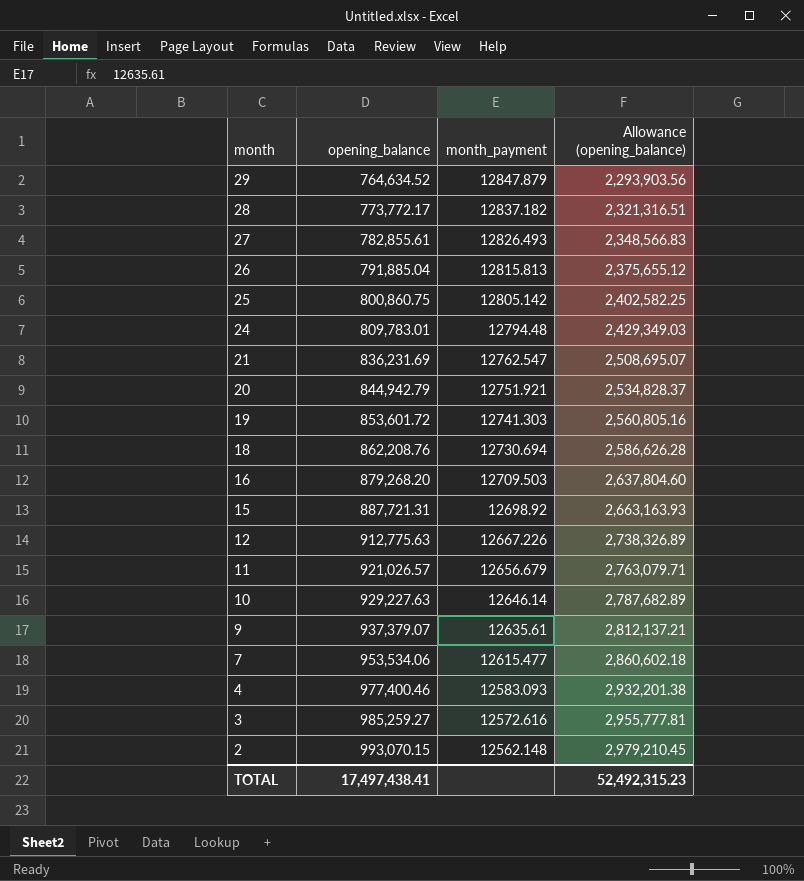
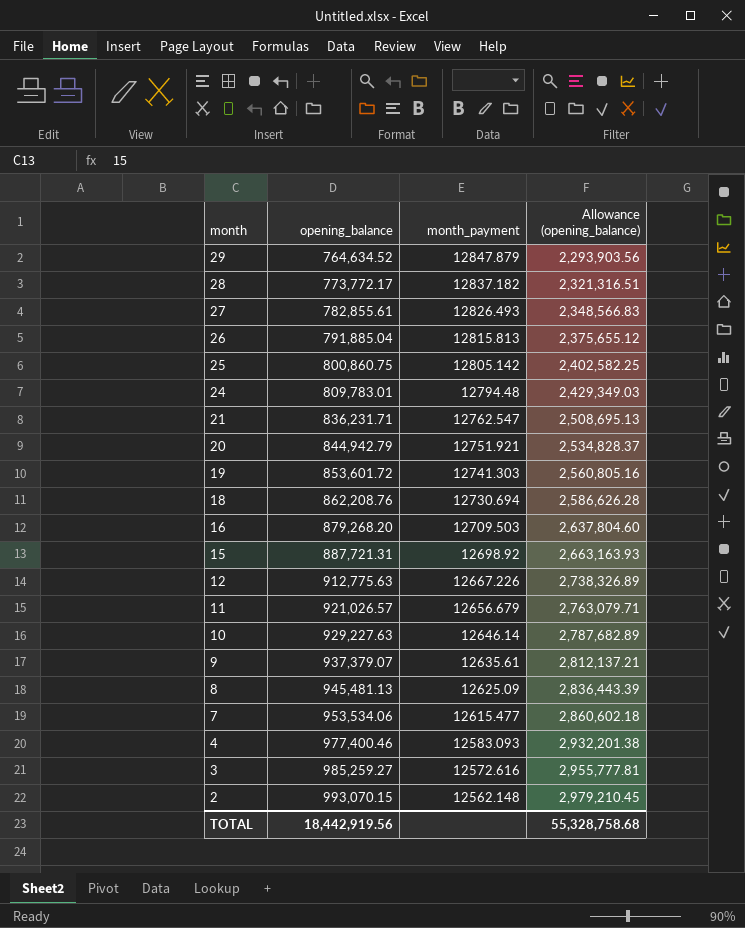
21 | opening_balance: 836,231.69 -> 836,231.71
21 | Allowance (opening_balance): 2,508,695.07 -> 2,508,695.13
row 8: none -> 945,481.13 | 12625.09 | 2,836,443.39
TOTAL | opening_balance: 17,497,438.41 -> 18,442,919.56
TOTAL | Allowance (opening_balance): 52,492,315.23 -> 55,328,758.68

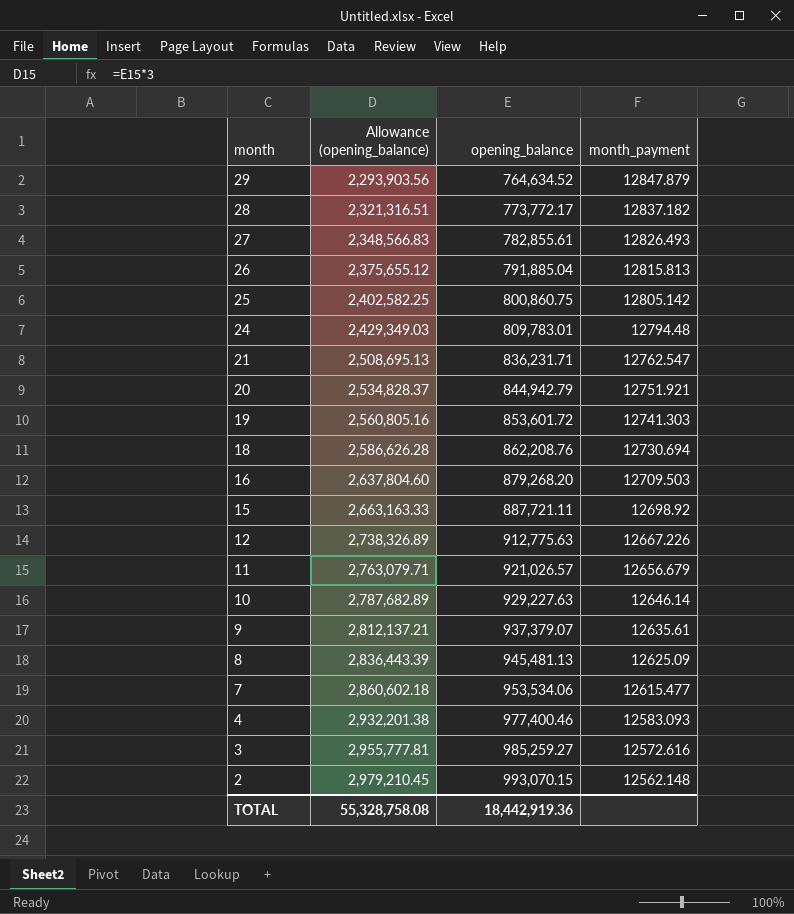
column Allowance (opening_balance) | position: 4 -> 2
15 | Allowance (opening_balance): 2,663,163.93 -> 2,663,163.33
15 | opening_balance: 887,721.31 -> 887,721.11
TOTAL | Allowance (opening_balance): 55,328,758.68 -> 55,328,758.08
TOTAL | opening_balance: 18,442,919.56 -> 18,442,919.36

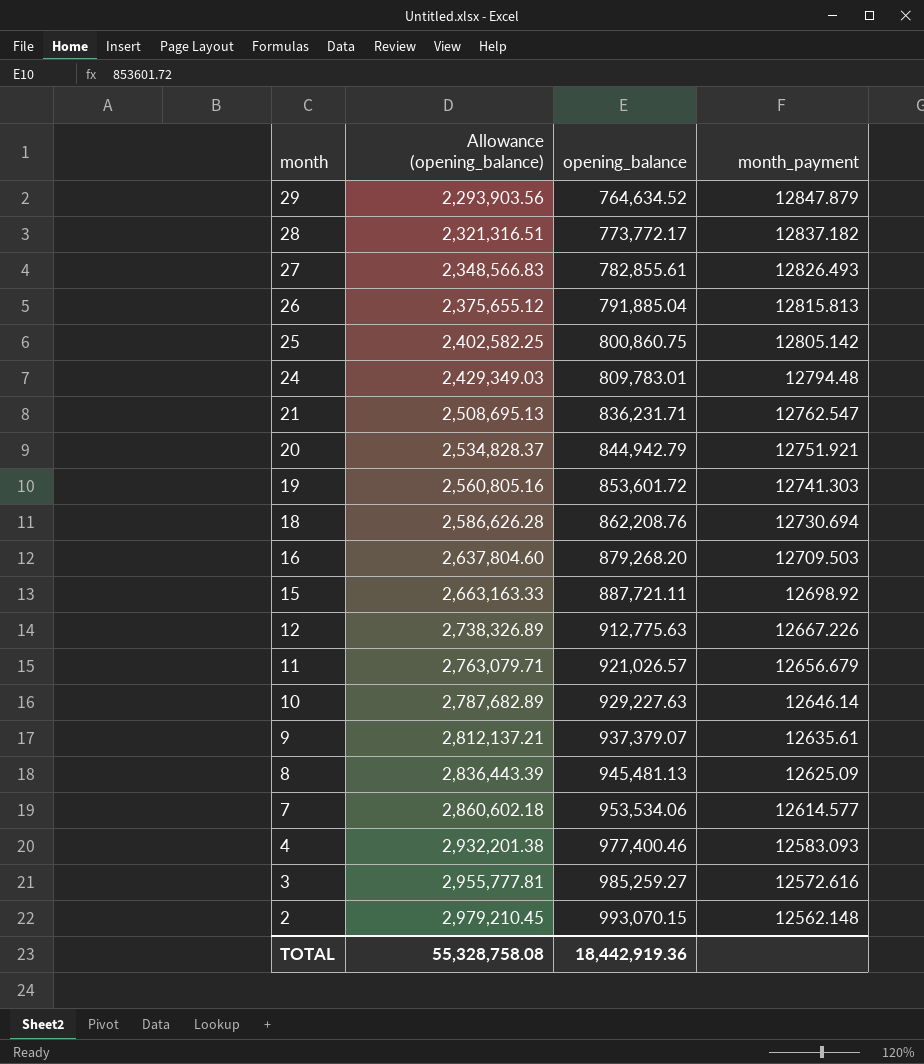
7 | month_payment: 12615.477 -> 12614.577

